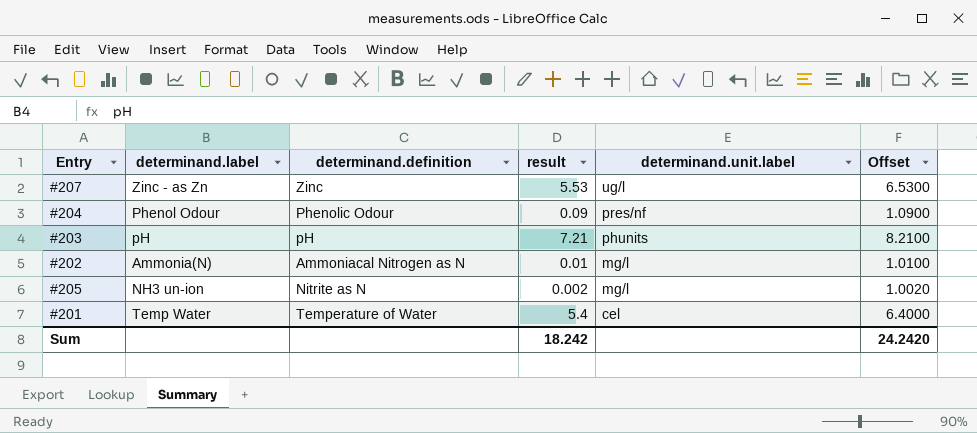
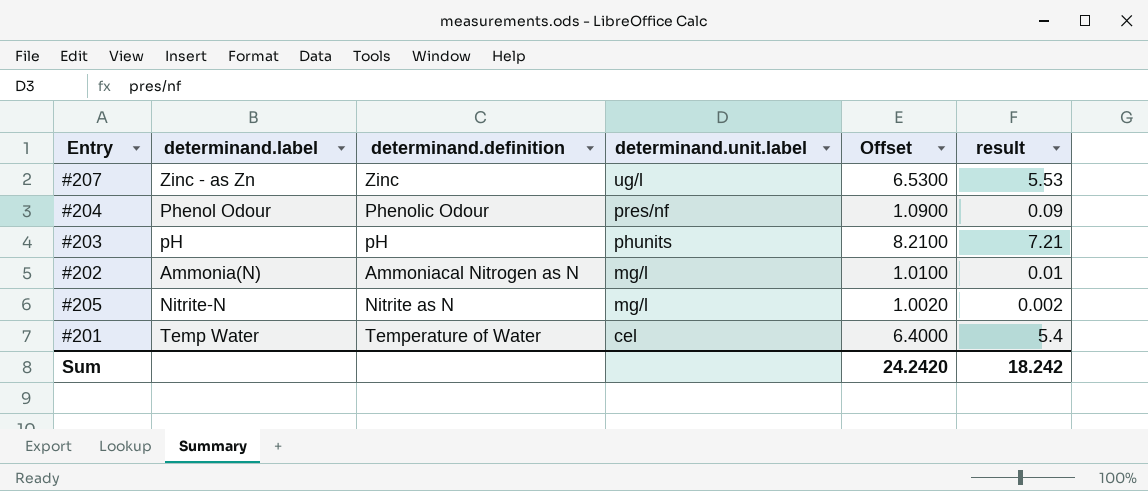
column result | position: 4 -> 6
#205 | determinand.label: NH3 un-ion -> Nitrite-N

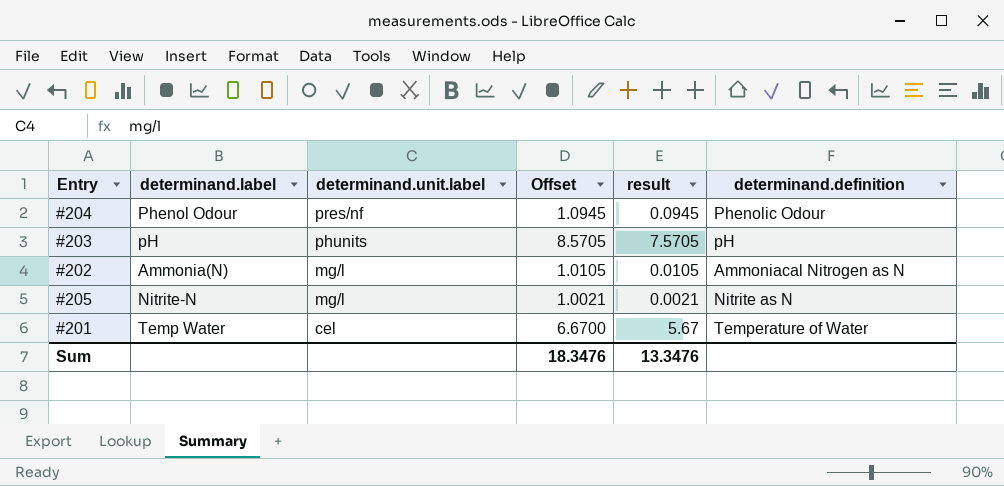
column determinand.definition | position: 3 -> 6
row #207: Zinc - as Zn | Zinc | ug/l | 6.5300 | 5.53 -> none
#204 | Offset: 1.0900 -> 1.0945
#204 | result: 0.09 -> 0.0945
#203 | Offset: 8.2100 -> 8.5705
#203 | result: 7.21 -> 7.5705
#202 | Offset: 1.0100 -> 1.0105
#202 | result: 0.01 -> 0.0105
#205 | Offset: 1.0020 -> 1.0021
#205 | result: 0.002 -> 0.0021
#201 | Offset: 6.4000 -> 6.6700
#201 | result: 5.4 -> 5.67
Sum | Offset: 24.2420 -> 18.3476
Sum | result: 18.242 -> 13.3476

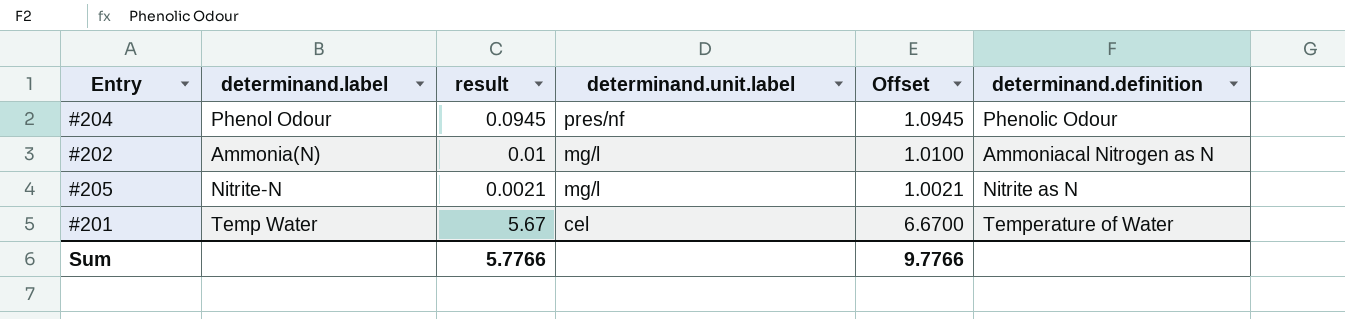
column result | position: 5 -> 3
row #203: pH | phunits | 8.5705 | 7.5705 | pH -> none
#202 | result: 0.0105 -> 0.01
#202 | Offset: 1.0105 -> 1.0100
Sum | result: 13.3476 -> 5.7766
Sum | Offset: 18.3476 -> 9.7766

